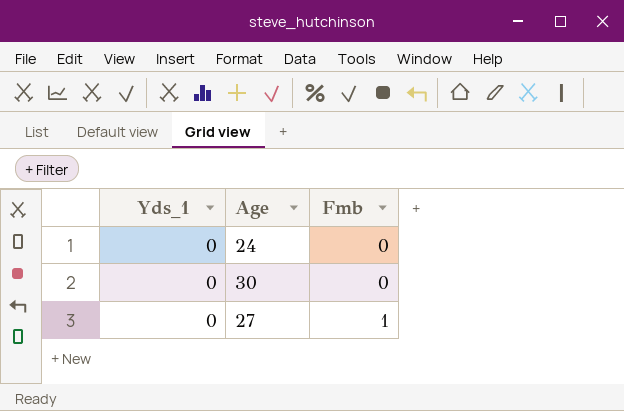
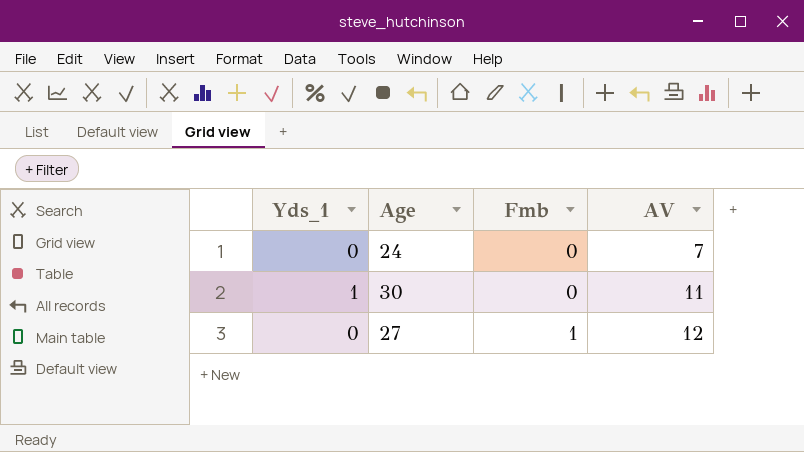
column AV | position: none -> 4
30 | Yds_1: 0 -> 1

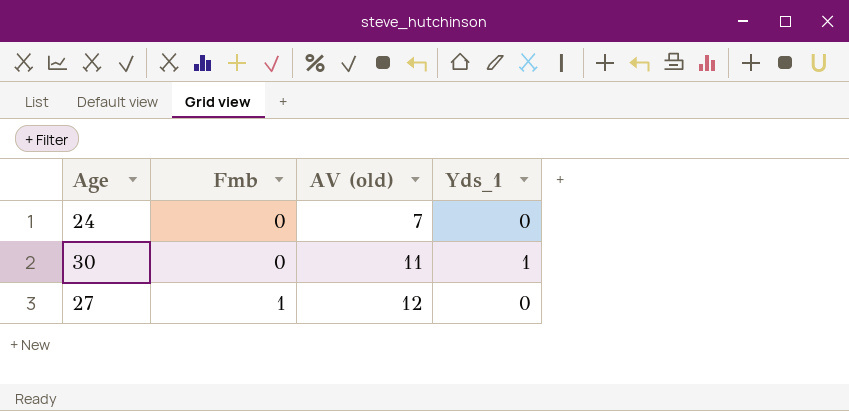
column name: AV -> AV (old)
column Yds_1 | position: 1 -> 4

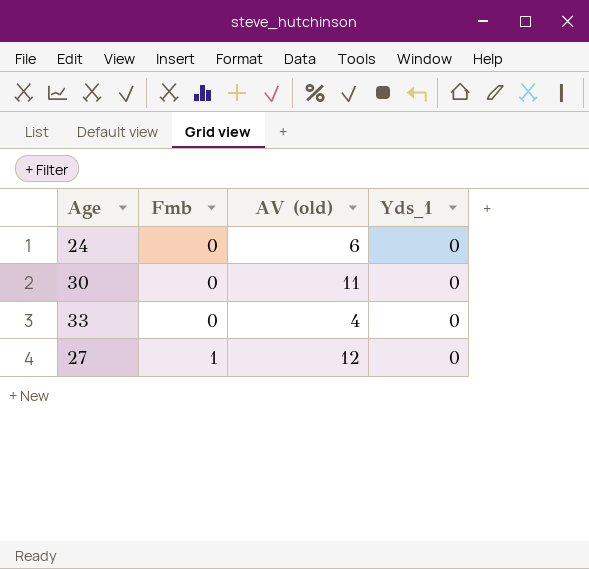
24 | AV (old): 7 -> 6
30 | Yds_1: 1 -> 0
row 33: none -> 0 | 4 | 0

